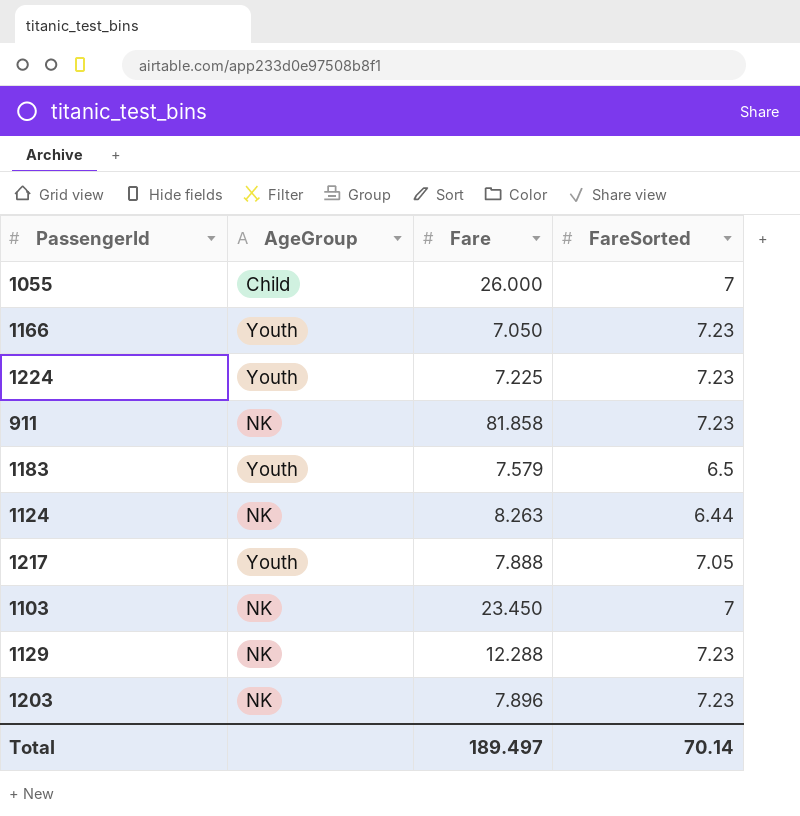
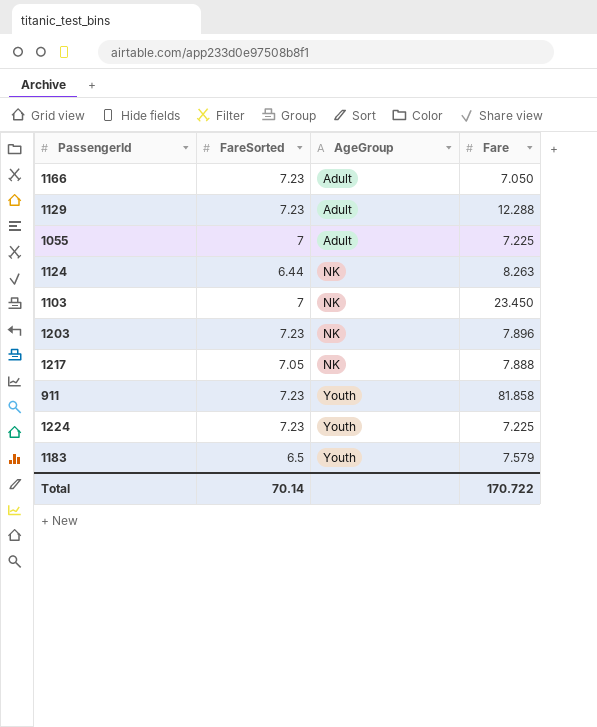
row order: none -> AgeGroup ascending
column FareSorted | position: 4 -> 2
1166 | AgeGroup: Youth -> Adult
1129 | AgeGroup: NK -> Adult
1055 | AgeGroup: Child -> Adult
1055 | Fare: 26.000 -> 7.225
1217 | AgeGroup: Youth -> NK
911 | AgeGroup: NK -> Youth
Total | Fare: 189.497 -> 170.722

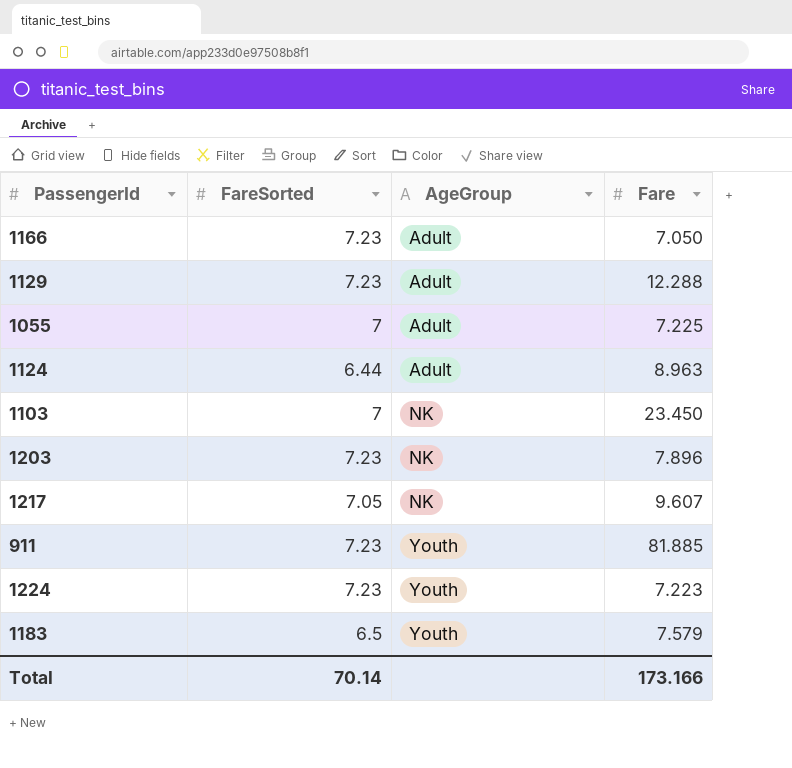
1124 | AgeGroup: NK -> Adult
1124 | Fare: 8.263 -> 8.963
1217 | Fare: 7.888 -> 9.607
911 | Fare: 81.858 -> 81.885
1224 | Fare: 7.225 -> 7.223
Total | Fare: 170.722 -> 173.166

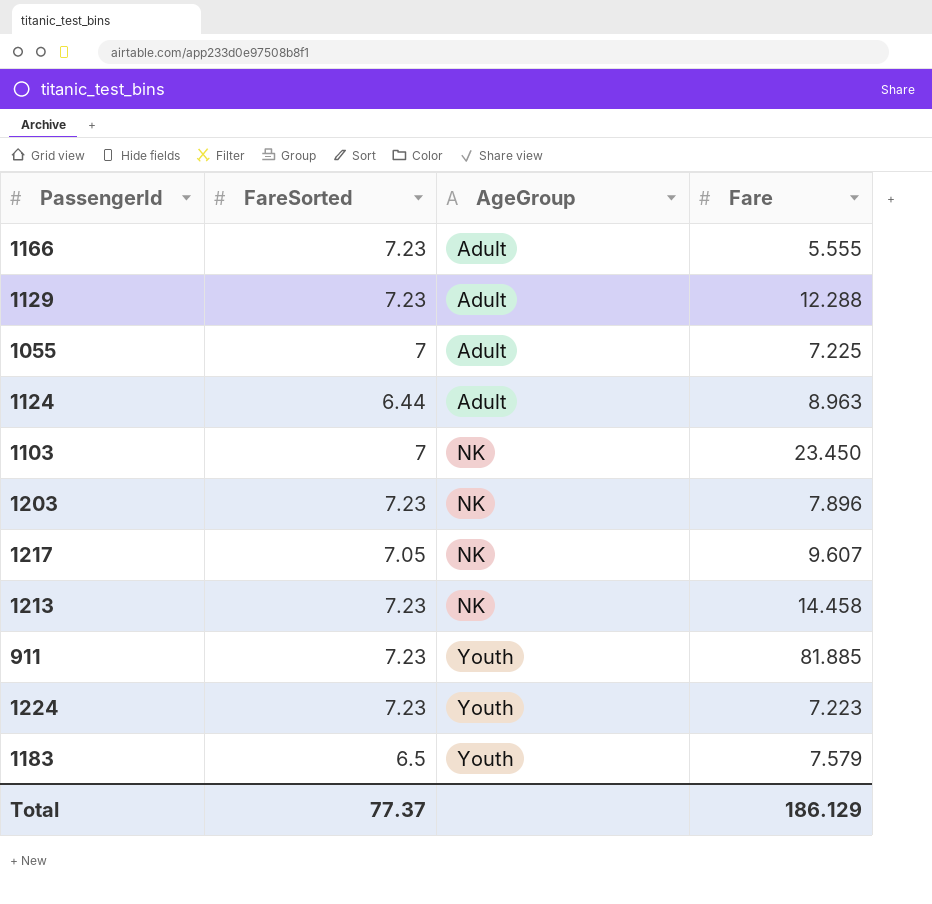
1166 | Fare: 7.050 -> 5.555
row 1213: none -> 7.23 | NK | 14.458
Total | FareSorted: 70.14 -> 77.37
Total | Fare: 173.166 -> 186.129

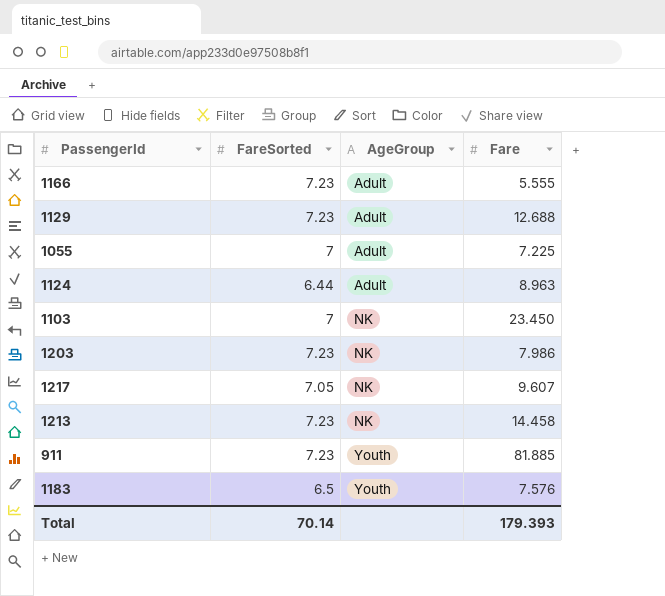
row 1224: 7.23 | Youth | 7.223 -> none
1129 | Fare: 12.288 -> 12.688
1203 | Fare: 7.896 -> 7.986
1183 | Fare: 7.579 -> 7.576
Total | FareSorted: 77.37 -> 70.14
Total | Fare: 186.129 -> 179.393

